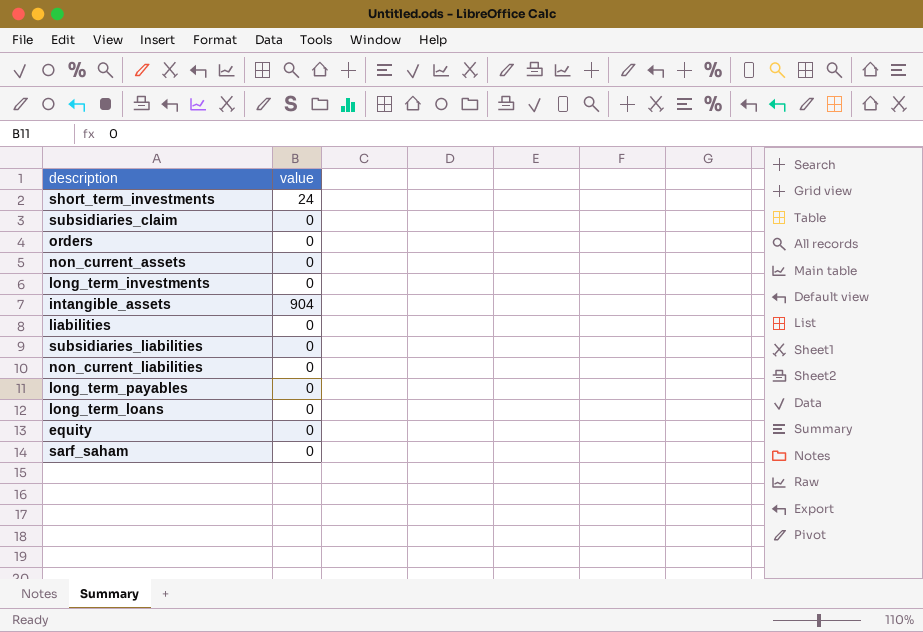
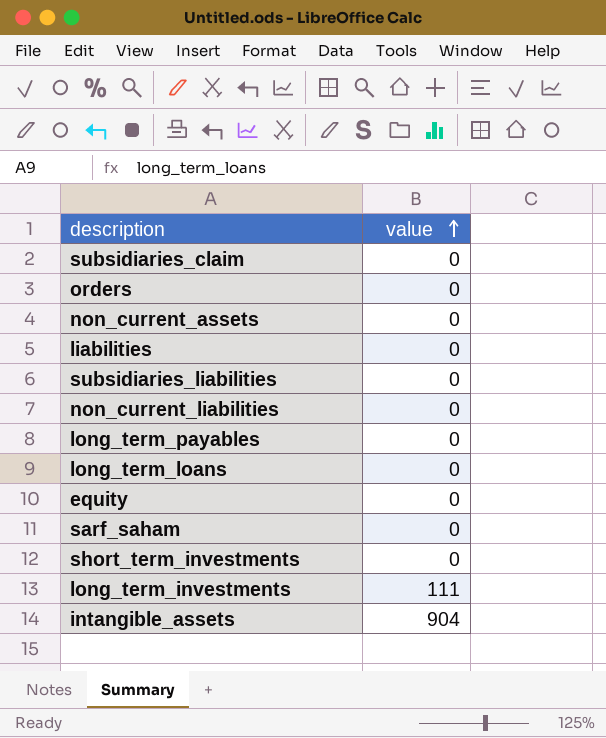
row order: none -> value ascending
short_term_investments | value: 24 -> 0
long_term_investments | value: 0 -> 111

